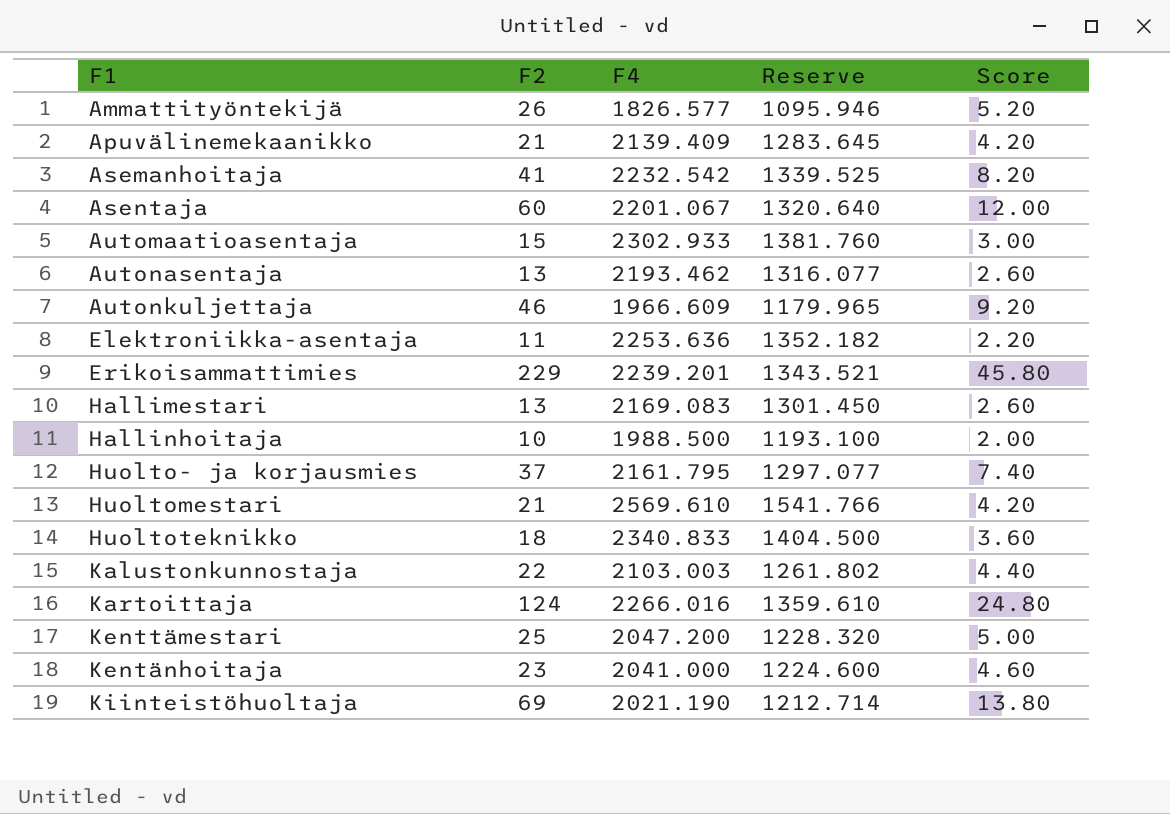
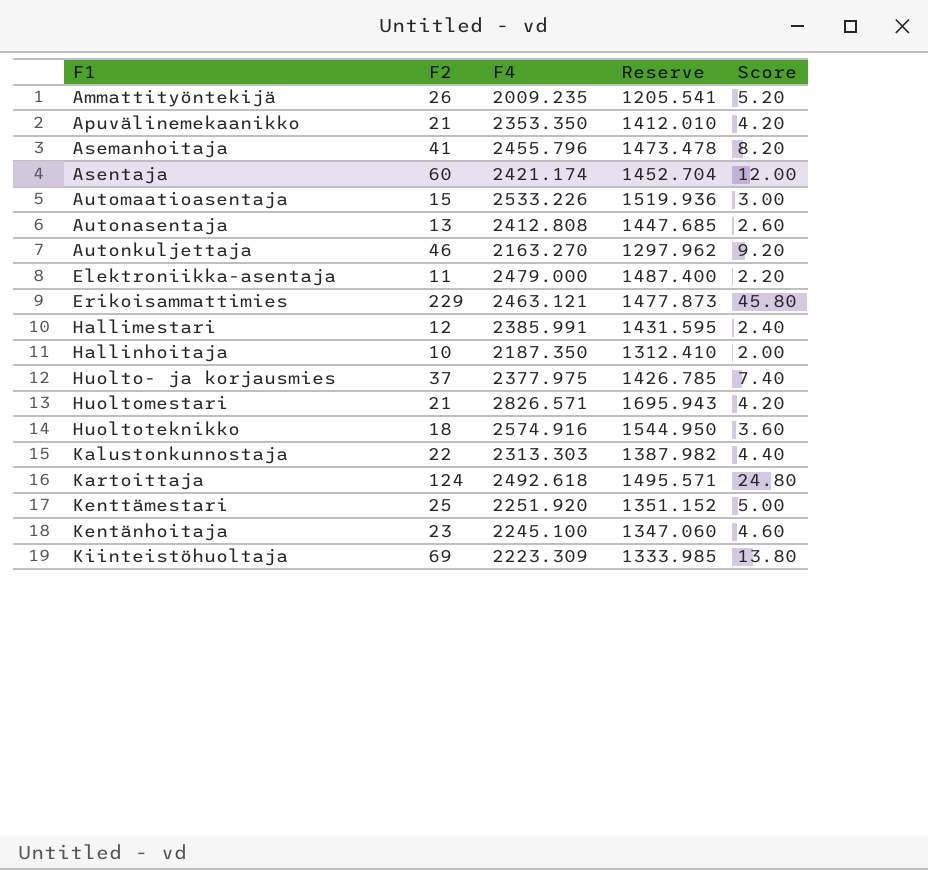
Ammattityöntekijä | F4: 1826.577 -> 2009.235
Ammattityöntekijä | Reserve: 1095.946 -> 1205.541
Apuvälinemekaanikko | F4: 2139.409 -> 2353.350
Apuvälinemekaanikko | Reserve: 1283.645 -> 1412.010
Asemanhoitaja | F4: 2232.542 -> 2455.796
Asemanhoitaja | Reserve: 1339.525 -> 1473.478
Asentaja | F4: 2201.067 -> 2421.174
Asentaja | Reserve: 1320.640 -> 1452.704
Automaatioasentaja | F4: 2302.933 -> 2533.226
Automaatioasentaja | Reserve: 1381.760 -> 1519.936
Autonasentaja | F4: 2193.462 -> 2412.808
Autonasentaja | Reserve: 1316.077 -> 1447.685
Autonkuljettaja | F4: 1966.609 -> 2163.270
Autonkuljettaja | Reserve: 1179.965 -> 1297.962
Elektroniikka-asentaja | F4: 2253.636 -> 2479.000
Elektroniikka-asentaja | Reserve: 1352.182 -> 1487.400
Erikoisammattimies | F4: 2239.201 -> 2463.121
Erikoisammattimies | Reserve: 1343.521 -> 1477.873
Hallimestari | F2: 13 -> 12
Hallimestari | F4: 2169.083 -> 2385.991
Hallimestari | Reserve: 1301.450 -> 1431.595
Hallimestari | Score: 2.60 -> 2.40
Hallinhoitaja | F4: 1988.500 -> 2187.350
Hallinhoitaja | Reserve: 1193.100 -> 1312.410
Huolto- ja korjausmies | F4: 2161.795 -> 2377.975
Huolto- ja korjausmies | Reserve: 1297.077 -> 1426.785
Huoltomestari | F4: 2569.610 -> 2826.571
Huoltomestari | Reserve: 1541.766 -> 1695.943
Huoltoteknikko | F4: 2340.833 -> 2574.916
Huoltoteknikko | Reserve: 1404.500 -> 1544.950
Kalustonkunnostaja | F4: 2103.003 -> 2313.303
Kalustonkunnostaja | Reserve: 1261.802 -> 1387.982
Kartoittaja | F4: 2266.016 -> 2492.618
Kartoittaja | Reserve: 1359.610 -> 1495.571
Kenttämestari | F4: 2047.200 -> 2251.920
Kenttämestari | Reserve: 1228.320 -> 1351.152
Kentänhoitaja | F4: 2041.000 -> 2245.100
Kentänhoitaja | Reserve: 1224.600 -> 1347.060
Kiinteistöhuoltaja | F4: 2021.190 -> 2223.309
Kiinteistöhuoltaja | Reserve: 1212.714 -> 1333.985

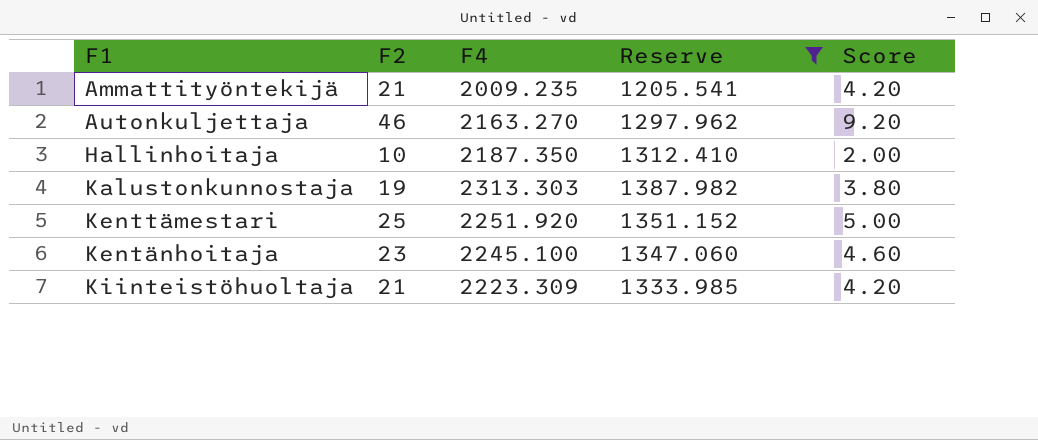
filter: none -> Reserve <= 1387.982
Ammattityöntekijä | F2: 26 -> 21
Ammattityöntekijä | Score: 5.20 -> 4.20
Kalustonkunnostaja | F2: 22 -> 19
Kalustonkunnostaja | Score: 4.40 -> 3.80
Kiinteistöhuoltaja | F2: 69 -> 21
Kiinteistöhuoltaja | Score: 13.80 -> 4.20

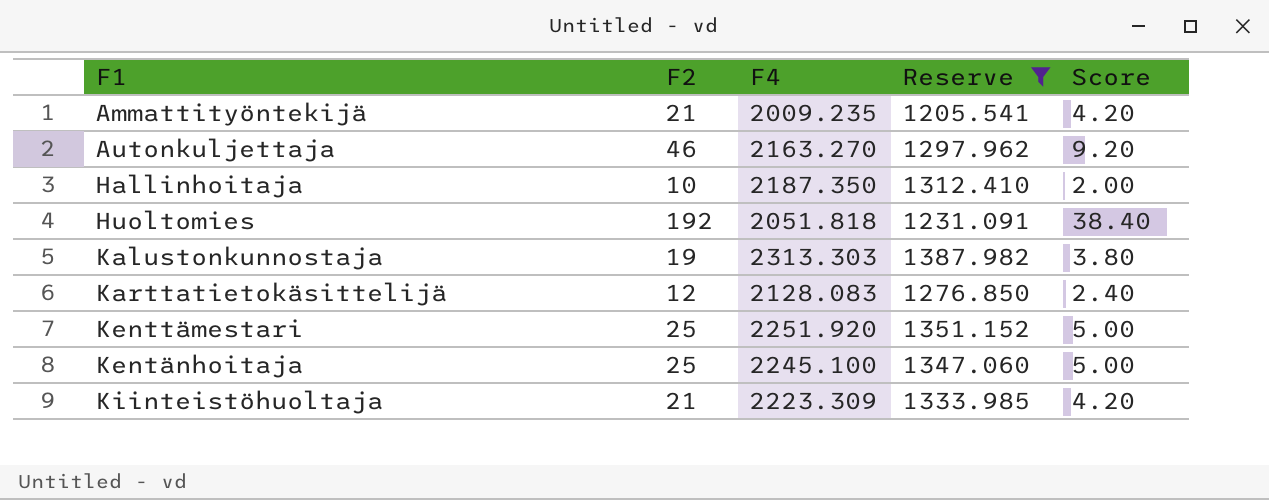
row Huoltomies: none -> 192 | 2051.818 | 1231.091 | 38.40
row Karttatietokäsittelijä: none -> 12 | 2128.083 | 1276.850 | 2.40
Kentänhoitaja | F2: 23 -> 25
Kentänhoitaja | Score: 4.60 -> 5.00

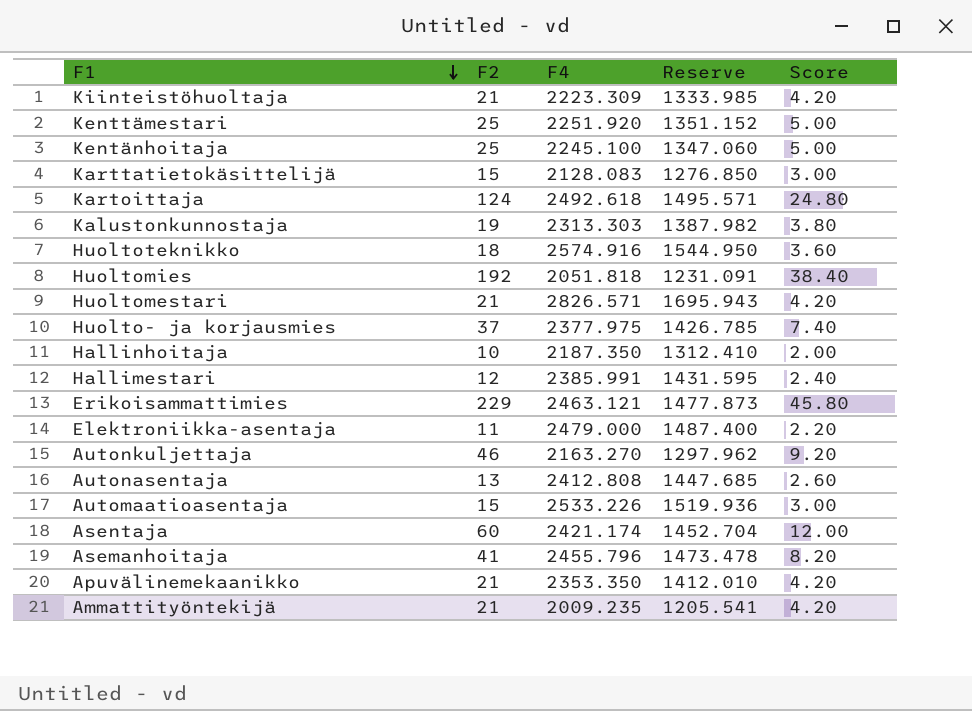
filter: Reserve <= 1387.982 -> none
row order: none -> F1 descending
Karttatietokäsittelijä | F2: 12 -> 15
Karttatietokäsittelijä | Score: 2.40 -> 3.00

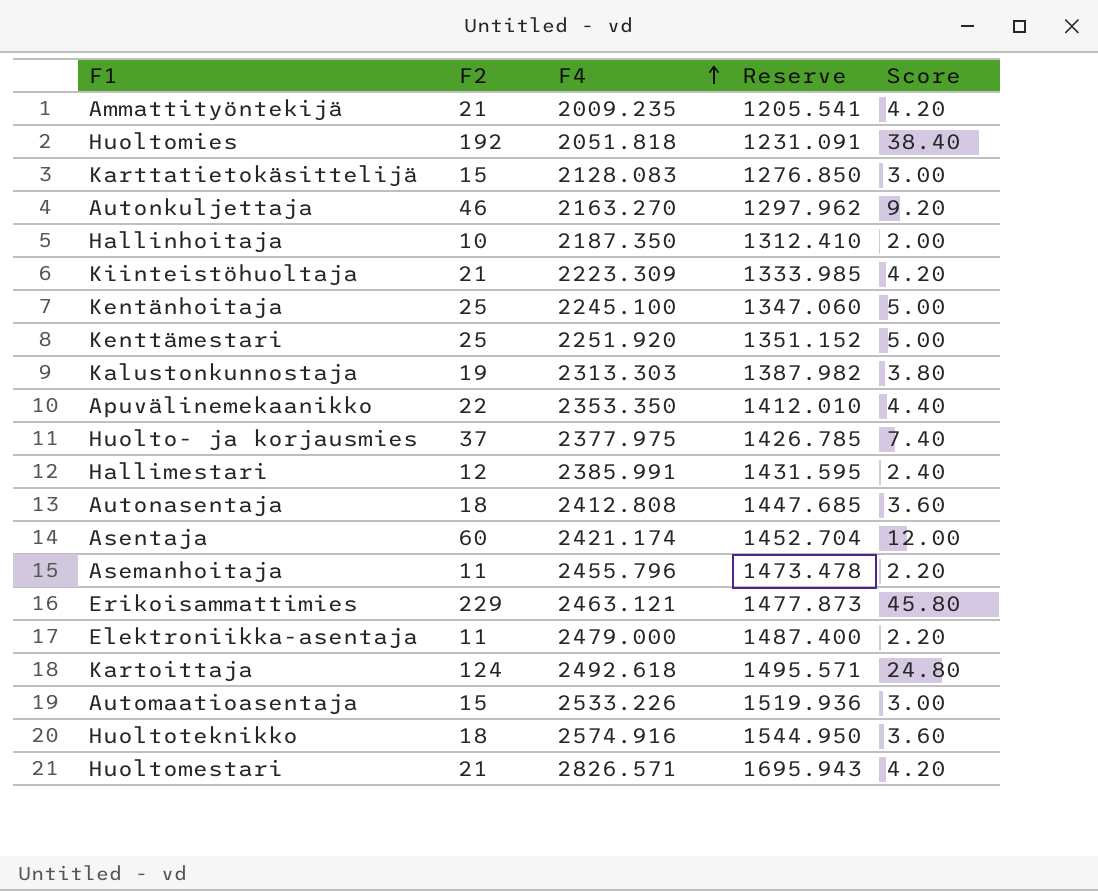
row order: F1 descending -> F4 ascending
Apuvälinemekaanikko | F2: 21 -> 22
Apuvälinemekaanikko | Score: 4.20 -> 4.40
Autonasentaja | F2: 13 -> 18
Autonasentaja | Score: 2.60 -> 3.60
Asemanhoitaja | F2: 41 -> 11
Asemanhoitaja | Score: 8.20 -> 2.20

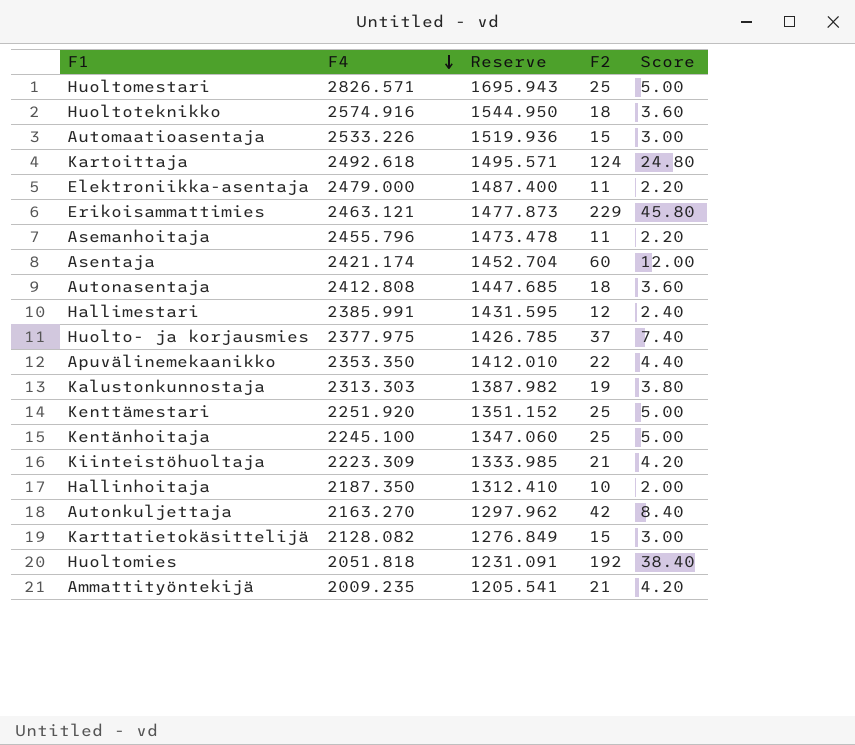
row order: F4 ascending -> F4 descending
column F2 | position: 2 -> 4
Huoltomestari | F2: 21 -> 25
Huoltomestari | Score: 4.20 -> 5.00
Autonkuljettaja | F2: 46 -> 42
Autonkuljettaja | Score: 9.20 -> 8.40
Karttatietokäsittelijä | F4: 2128.083 -> 2128.082
Karttatietokäsittelijä | Reserve: 1276.850 -> 1276.849

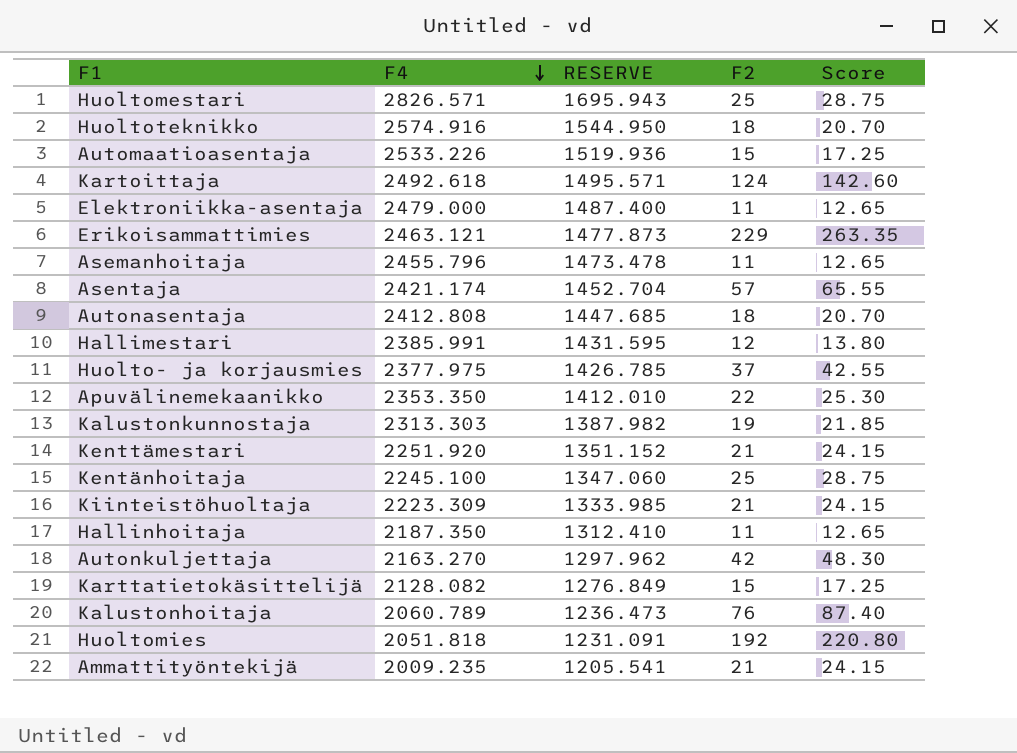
column name: Reserve -> RESERVE
column Score | formula: [F2] * 0.2 -> [F2] * 1.15
Asentaja | F2: 60 -> 57
Kenttämestari | F2: 25 -> 21
Hallinhoitaja | F2: 10 -> 11
row Kalustonhoitaja: none -> 2060.789 | 1236.473 | 76 | 87.40

